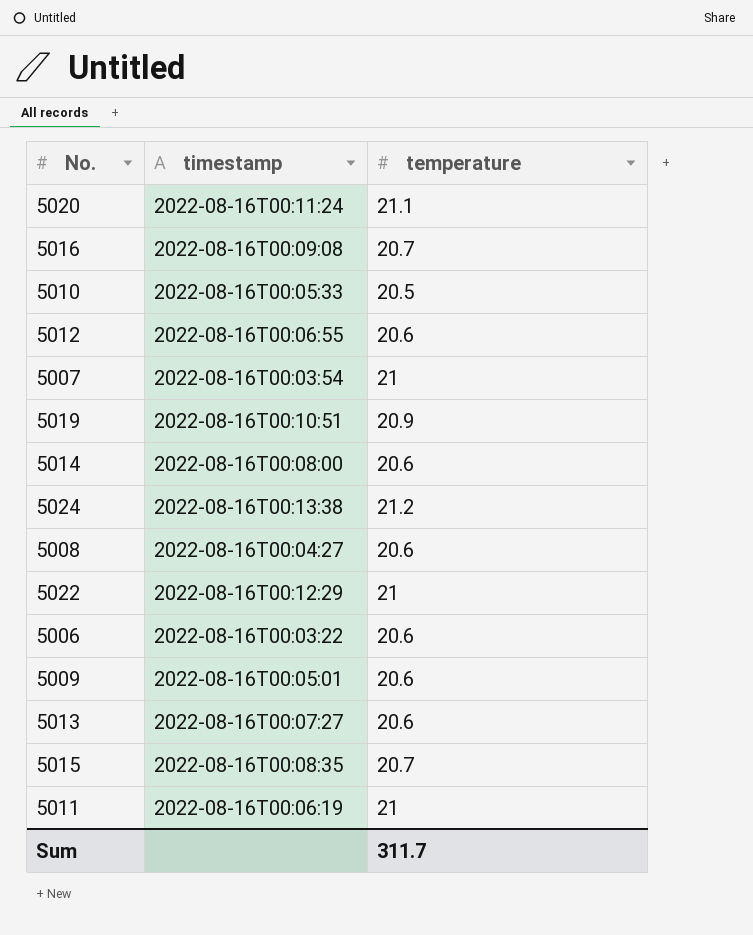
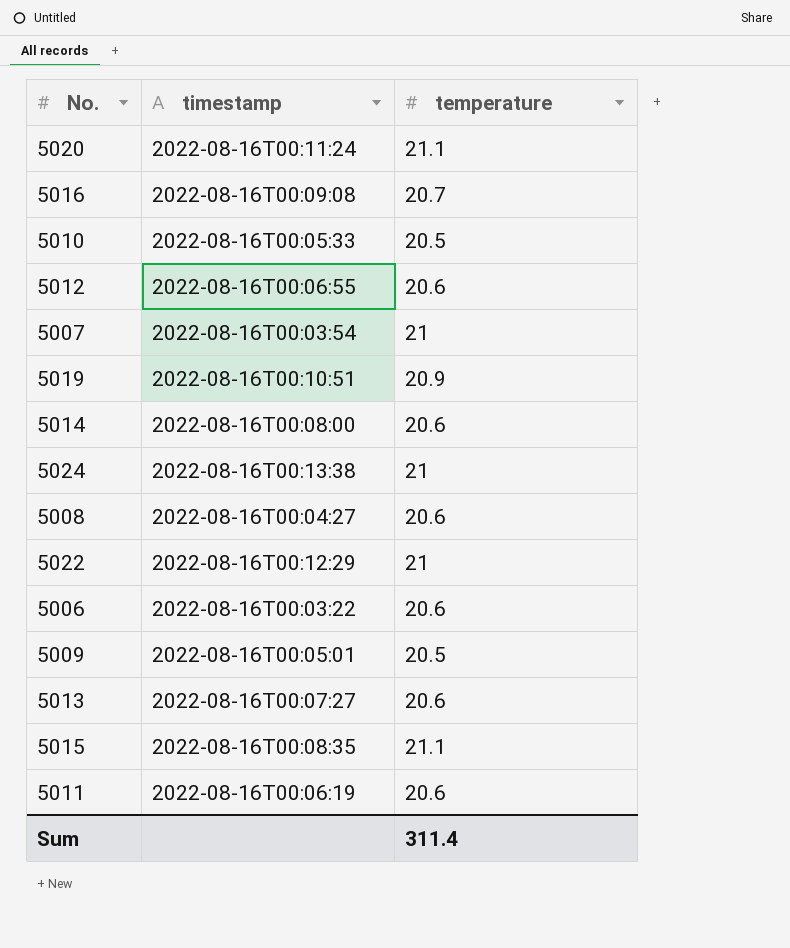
5024 | temperature: 21.2 -> 21
5009 | temperature: 20.6 -> 20.5
5015 | temperature: 20.7 -> 21.1
5011 | temperature: 21 -> 20.6
Sum | temperature: 311.7 -> 311.4

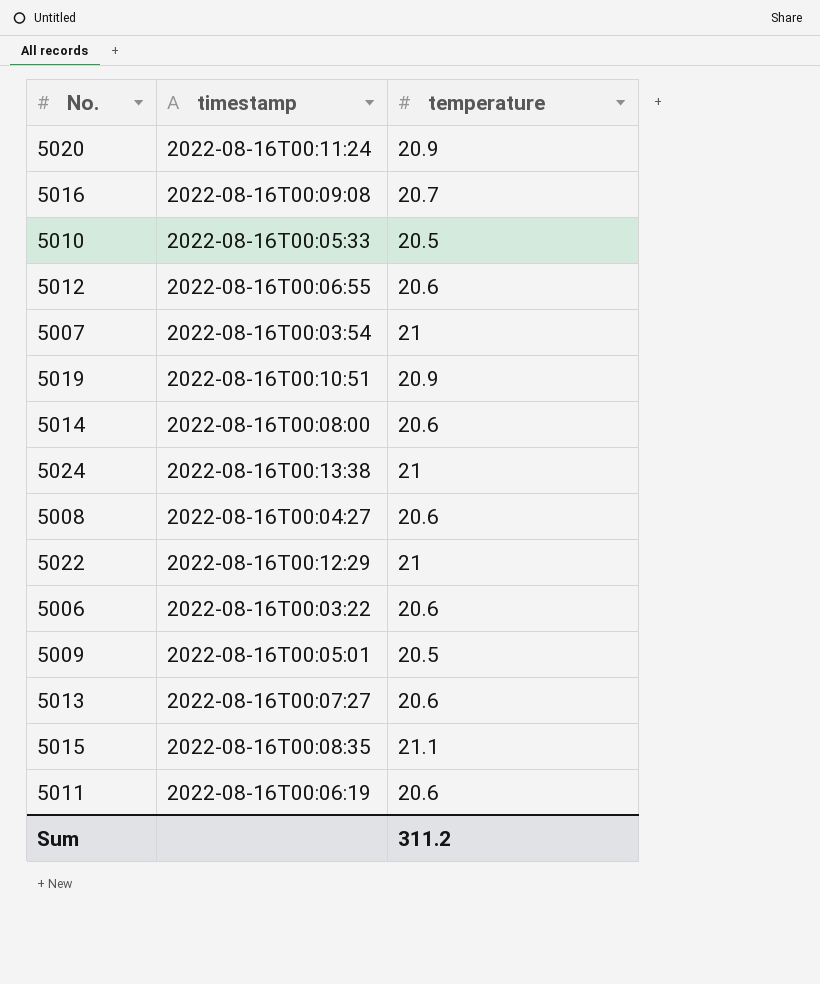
5020 | temperature: 21.1 -> 20.9
Sum | temperature: 311.4 -> 311.2

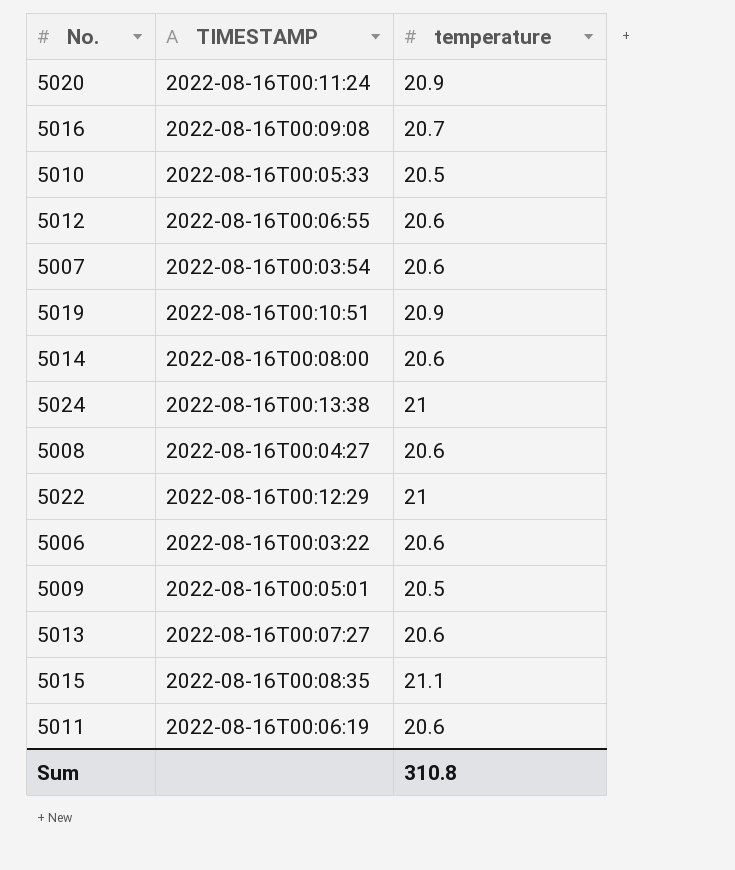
column name: timestamp -> TIMESTAMP
5007 | temperature: 21 -> 20.6
Sum | temperature: 311.2 -> 310.8

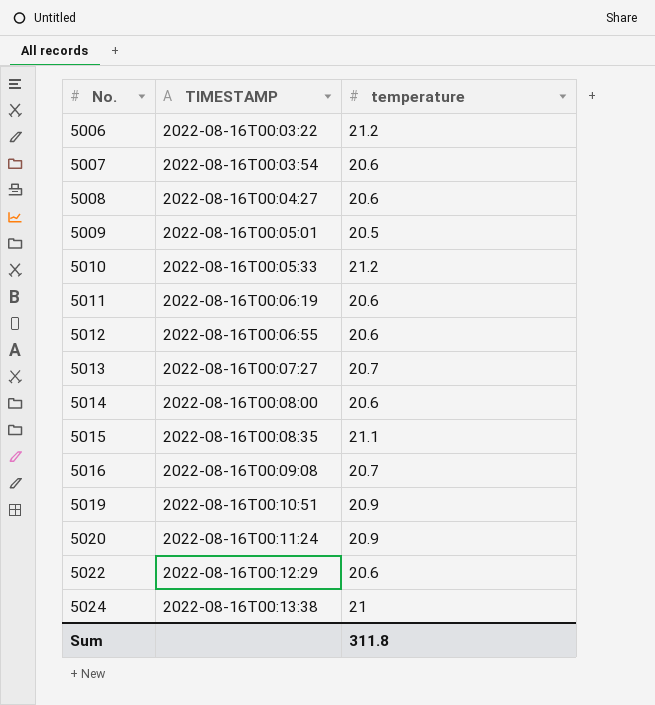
row order: none -> No. ascending
5006 | temperature: 20.6 -> 21.2
5010 | temperature: 20.5 -> 21.2
5013 | temperature: 20.6 -> 20.7
5022 | temperature: 21 -> 20.6
Sum | temperature: 310.8 -> 311.8

